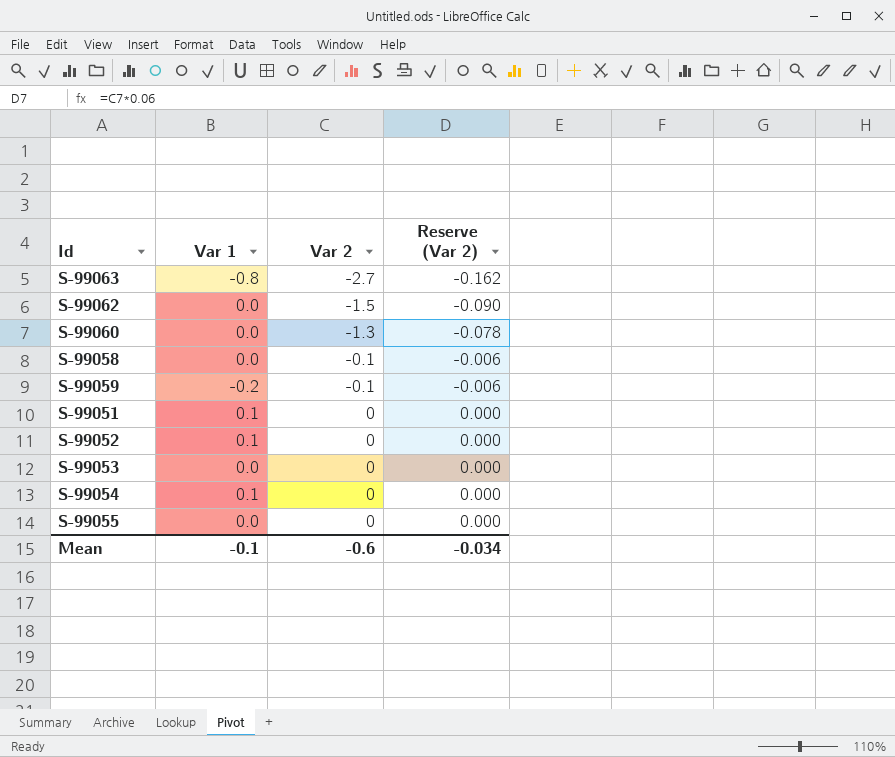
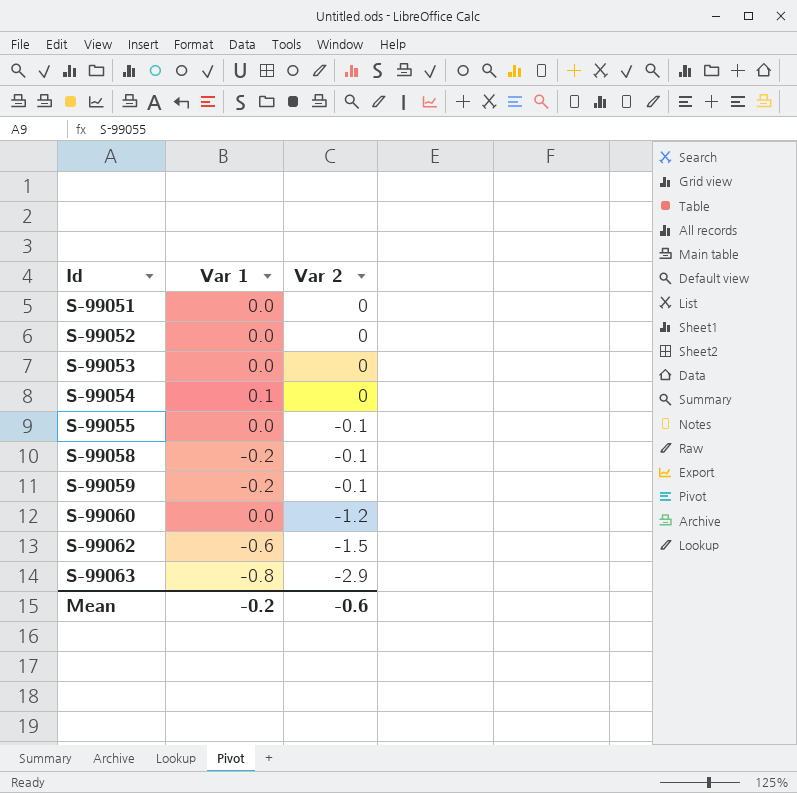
row order: Var 2 ascending -> Id ascending
column Reserve (Var 2) | formula: [Var 2] * 0.06 -> none
S-99051 | Var 1: 0.1 -> 0.0
S-99052 | Var 1: 0.1 -> 0.0
S-99055 | Var 2: 0 -> -0.1
S-99058 | Var 1: 0.0 -> -0.2
S-99060 | Var 2: -1.3 -> -1.2
S-99062 | Var 1: 0.0 -> -0.6
S-99063 | Var 2: -2.7 -> -2.9
Mean | Var 1: -0.1 -> -0.2

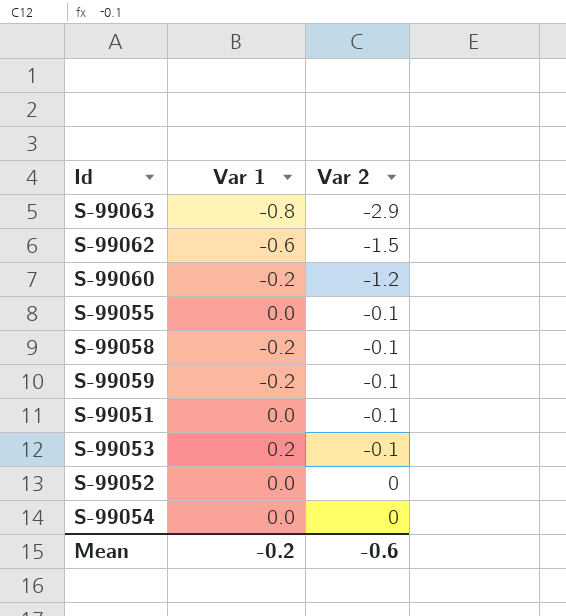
row order: Id ascending -> Var 2 ascending
S-99060 | Var 1: 0.0 -> -0.2
S-99051 | Var 2: 0 -> -0.1
S-99053 | Var 1: 0.0 -> 0.2
S-99053 | Var 2: 0 -> -0.1
S-99054 | Var 1: 0.1 -> 0.0

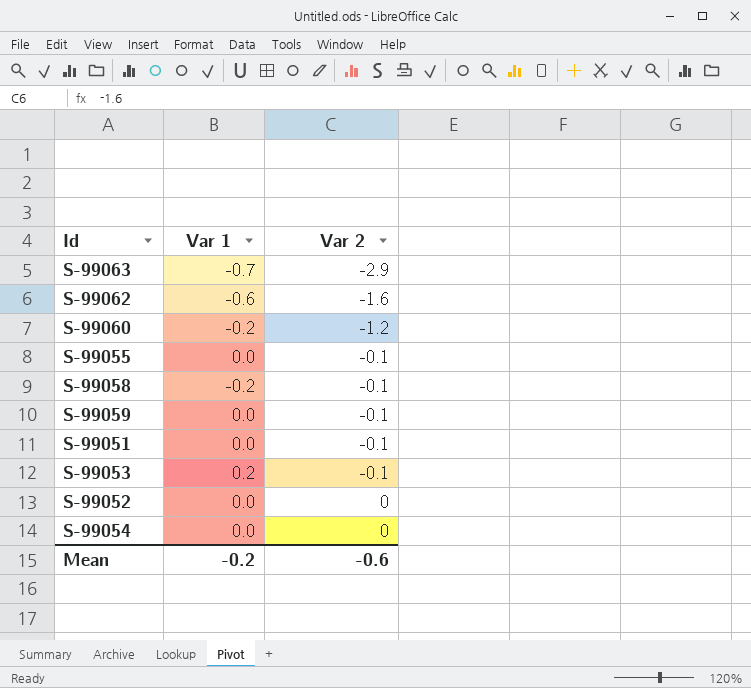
S-99063 | Var 1: -0.8 -> -0.7
S-99062 | Var 2: -1.5 -> -1.6
S-99059 | Var 1: -0.2 -> 0.0

